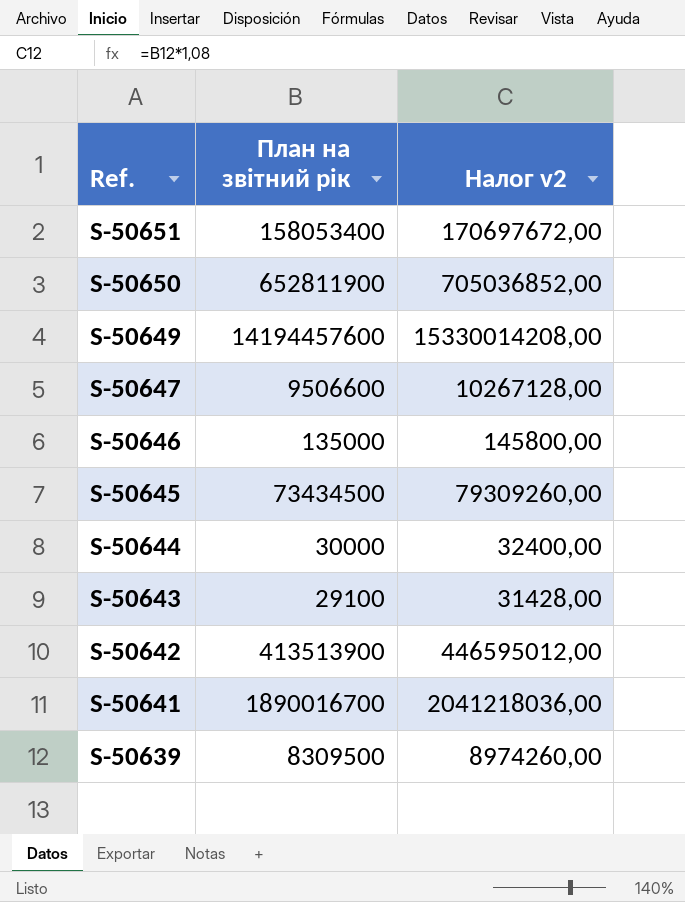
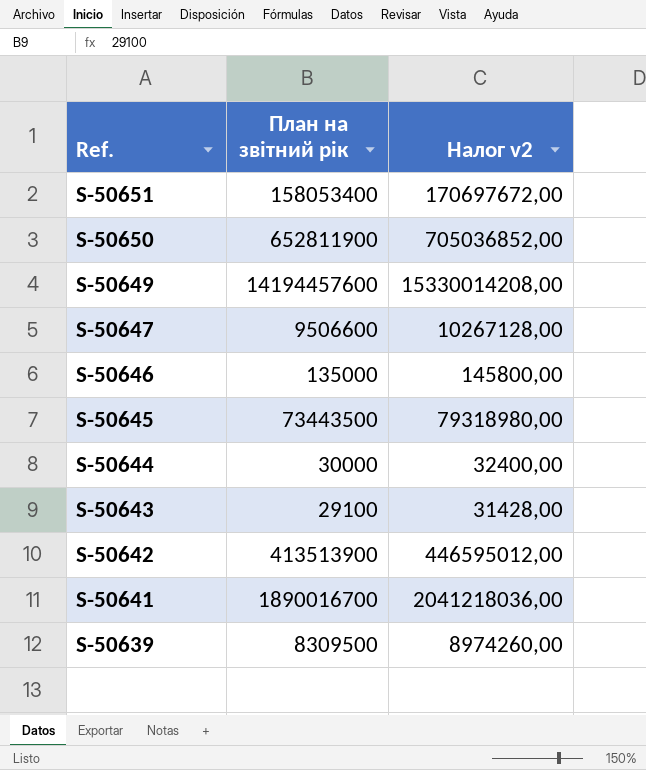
S-50645 | План на звітний рік: 73434500 -> 73443500
S-50645 | Налог v2: 79309260,00 -> 79318980,00

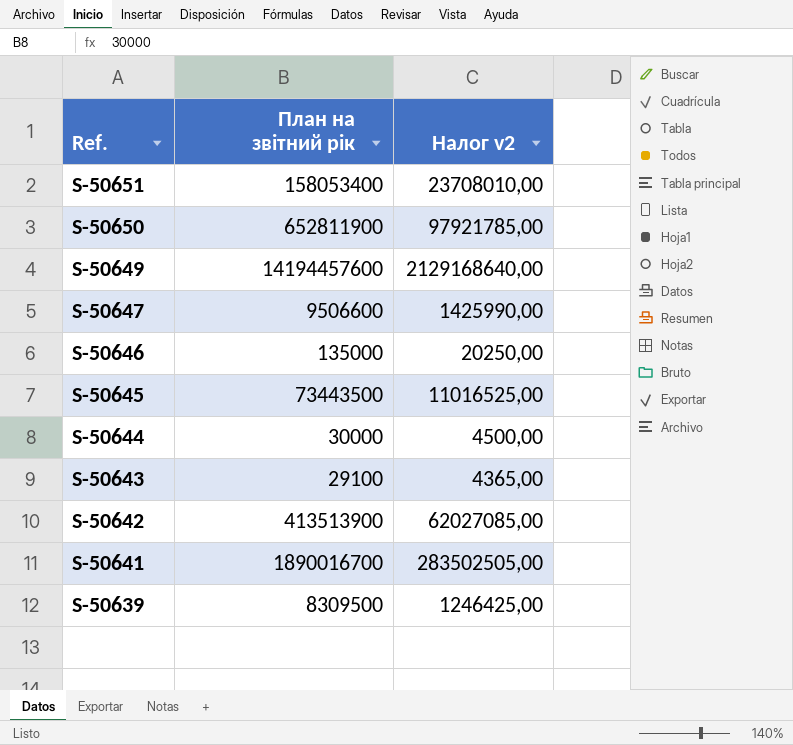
column Налог v2 | formula: [План на звітний рік] * 1,08 -> [План на звітний рік] * 0,15

